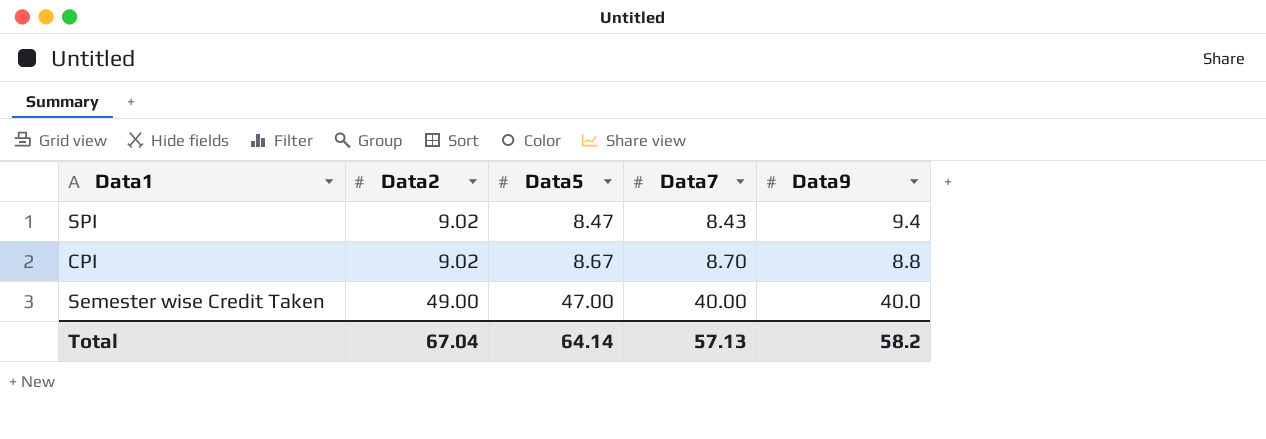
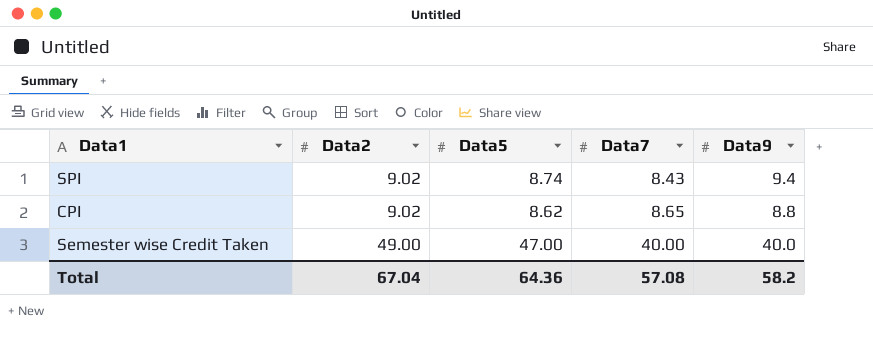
SPI | Data5: 8.47 -> 8.74
CPI | Data5: 8.67 -> 8.62
CPI | Data7: 8.70 -> 8.65
Total | Data5: 64.14 -> 64.36
Total | Data7: 57.13 -> 57.08

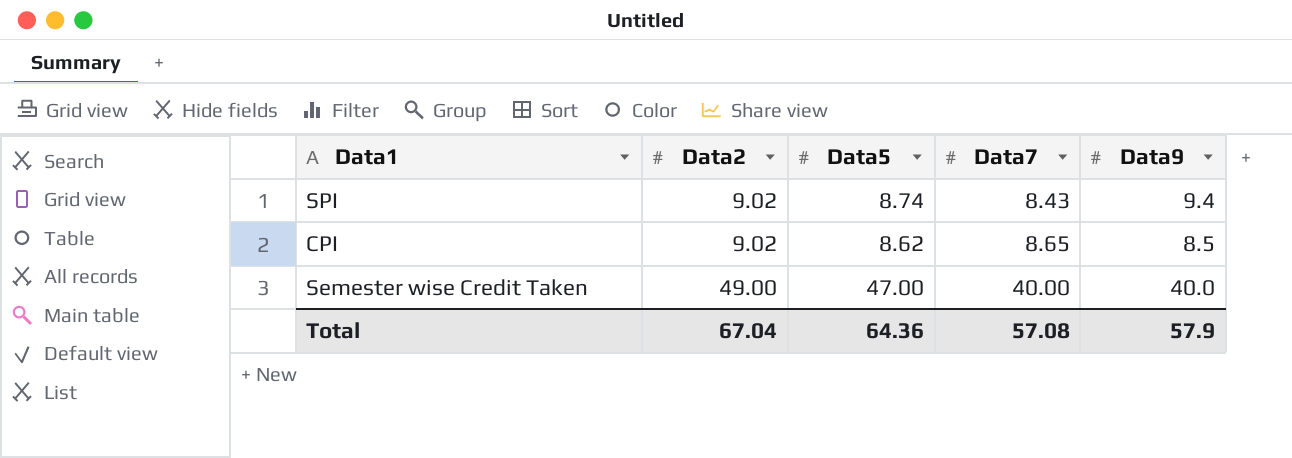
CPI | Data9: 8.8 -> 8.5
Total | Data9: 58.2 -> 57.9

